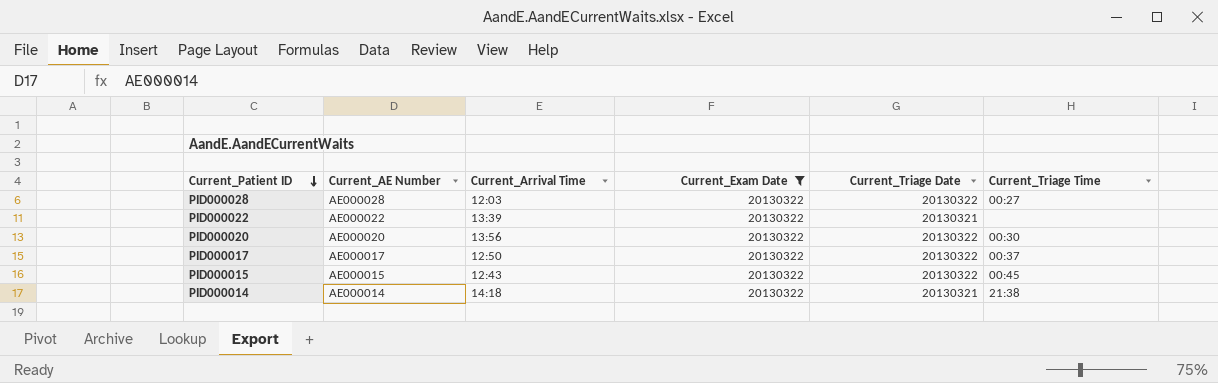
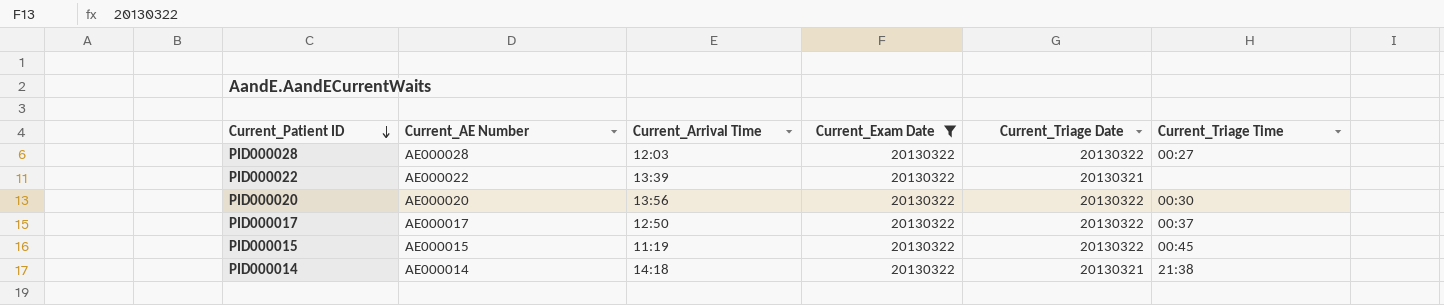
PID000015 | Current_Arrival Time: 12:43 -> 11:19

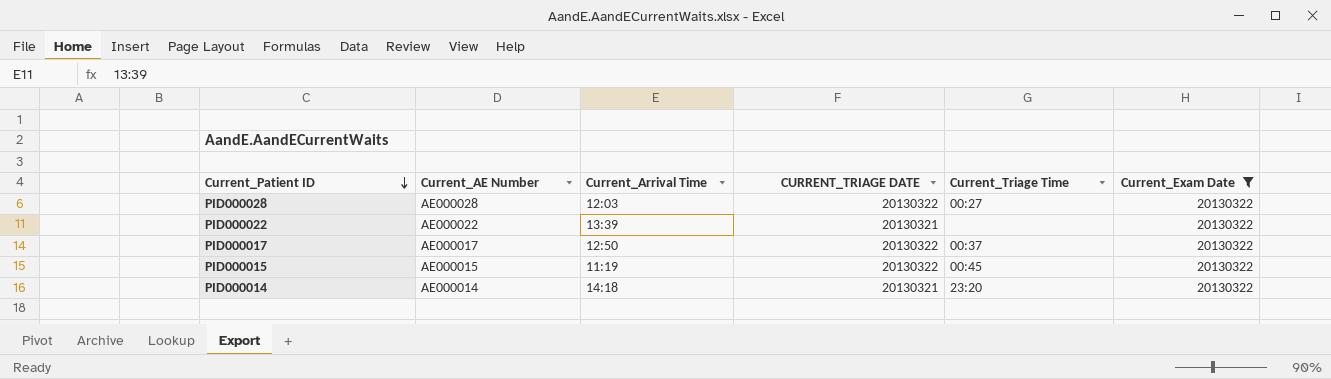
column name: Current_Triage Date -> CURRENT_TRIAGE DATE
column Current_Exam Date | position: 4 -> 6
row PID000020: AE000020 | 13:56 | 20130322 | 20130322 | 00:30 -> none
PID000014 | Current_Triage Time: 21:38 -> 23:20

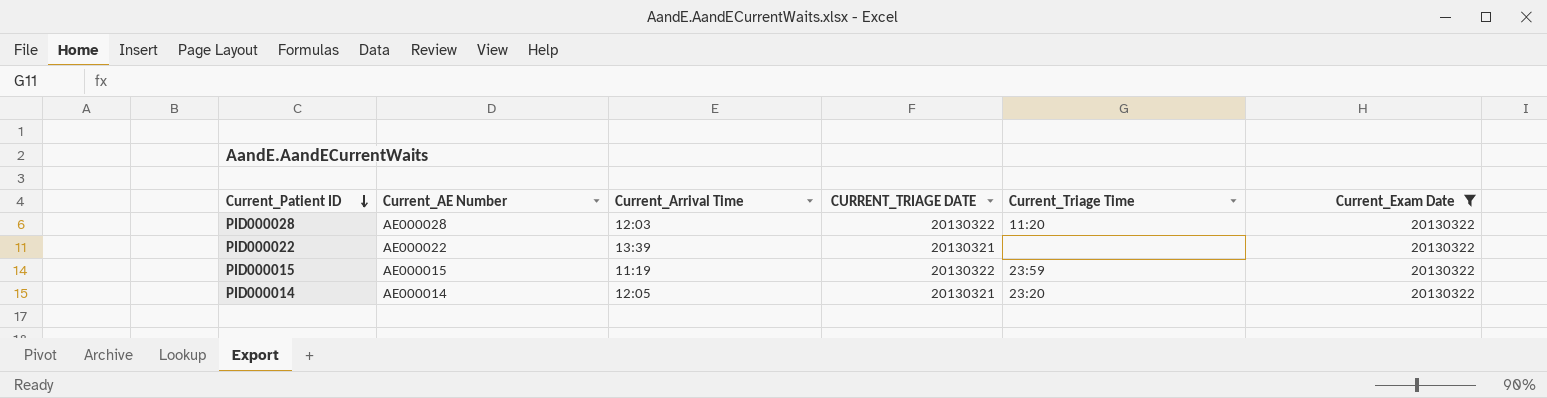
row PID000017: AE000017 | 12:50 | 20130322 | 00:37 | 20130322 -> none
PID000028 | Current_Triage Time: 00:27 -> 11:20
PID000015 | Current_Triage Time: 00:45 -> 23:59
PID000014 | Current_Arrival Time: 14:18 -> 12:05

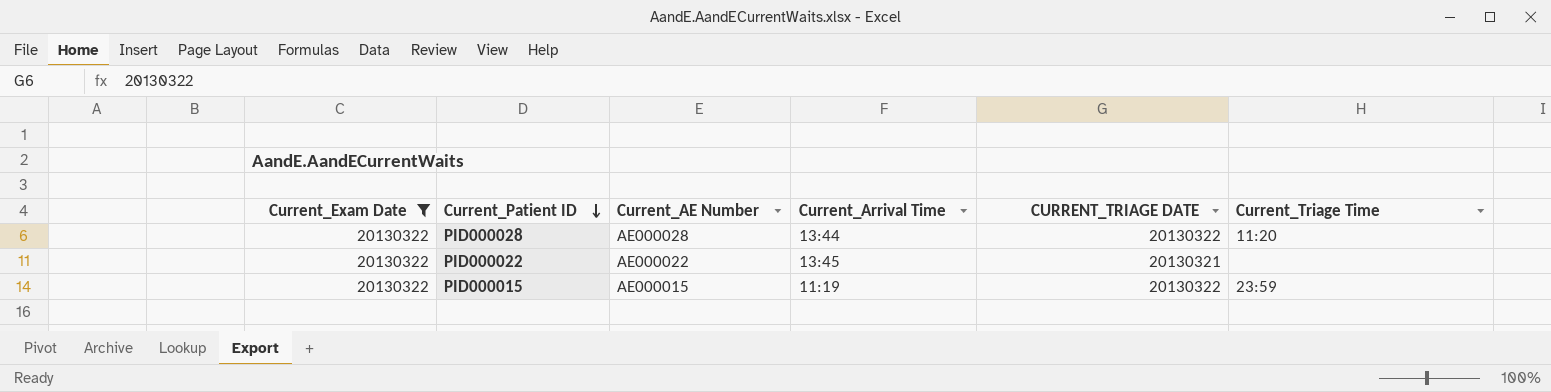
column Current_Exam Date | position: 6 -> 1
row PID000014: AE000014 | 12:05 | 20130321 | 23:20 | 20130322 -> none
PID000028 | Current_Arrival Time: 12:03 -> 13:44
PID000022 | Current_Arrival Time: 13:39 -> 13:45

